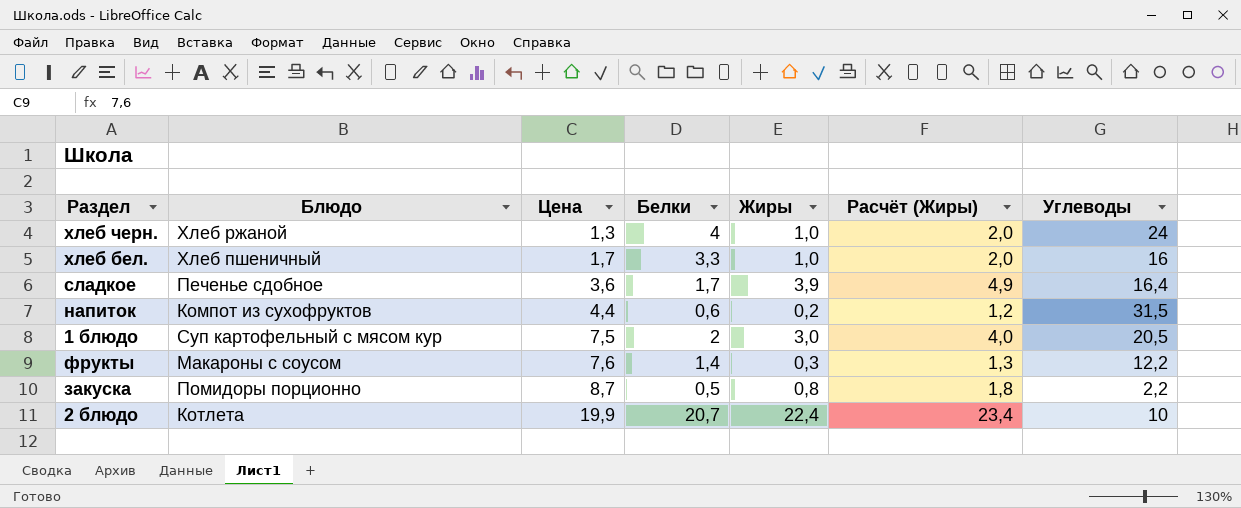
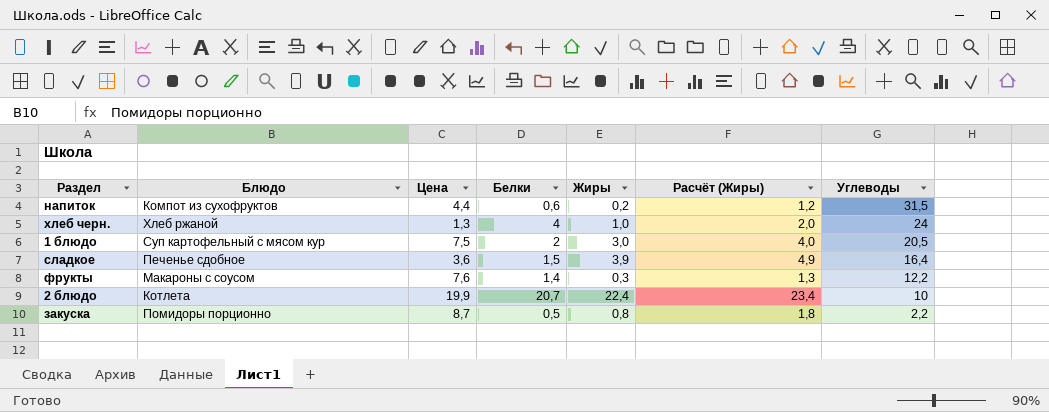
row order: Цена ascending -> Углеводы descending
row хлеб бел.: Хлеб пшеничный | 1,7 | 3,3 | 1,0 | 2,0 | 16 -> none
сладкое | Белки: 1,7 -> 1,5

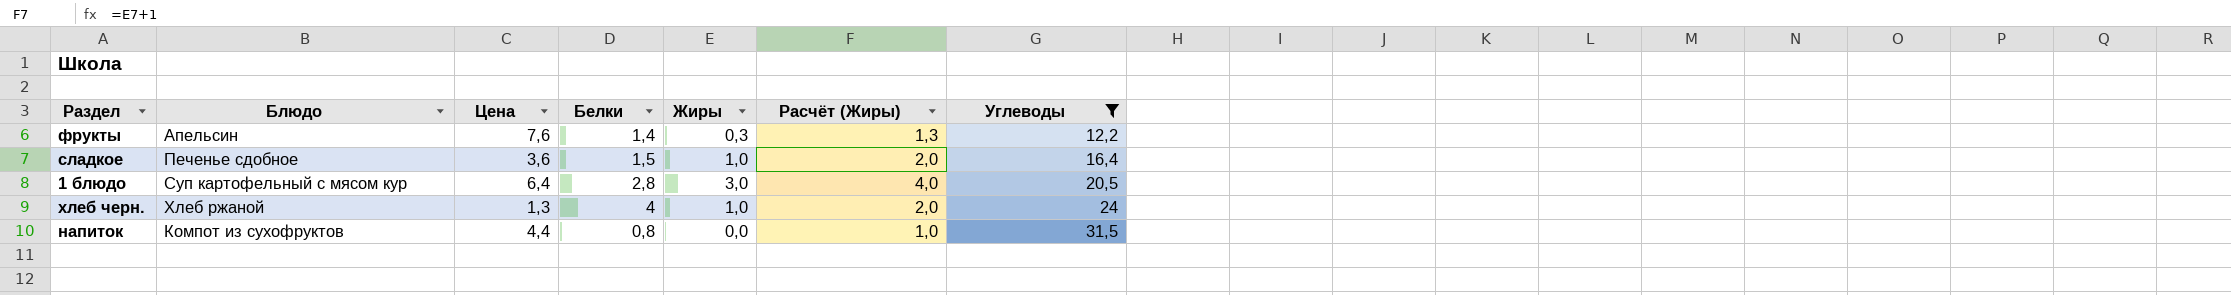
filter: none -> Углеводы >= 12,2
row order: Углеводы descending -> Углеводы ascending
фрукты | Блюдо: Макароны с соусом -> Апельсин
сладкое | Жиры: 3,9 -> 1,0
сладкое | Расчёт (Жиры): 4,9 -> 2,0
1 блюдо | Цена: 7,5 -> 6,4
1 блюдо | Белки: 2 -> 2,8
напиток | Белки: 0,6 -> 0,8
напиток | Жиры: 0,2 -> 0,0
напиток | Расчёт (Жиры): 1,2 -> 1,0

